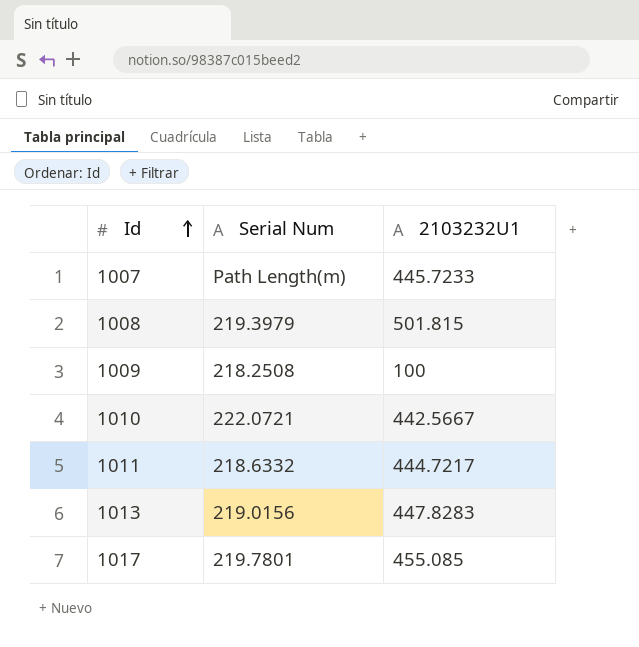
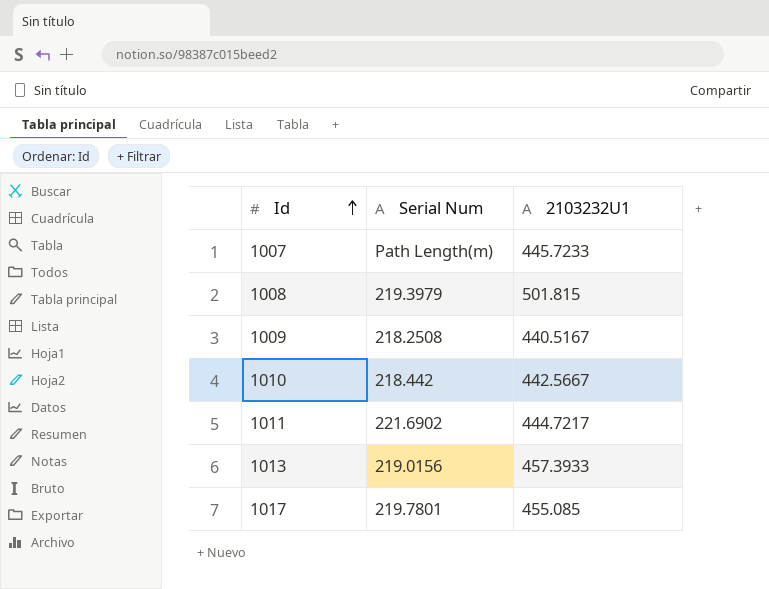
1009 | 2103232U1: 100 -> 440.5167
1010 | Serial Num: 222.0721 -> 218.442
1011 | Serial Num: 218.6332 -> 221.6902
1013 | 2103232U1: 447.8283 -> 457.3933

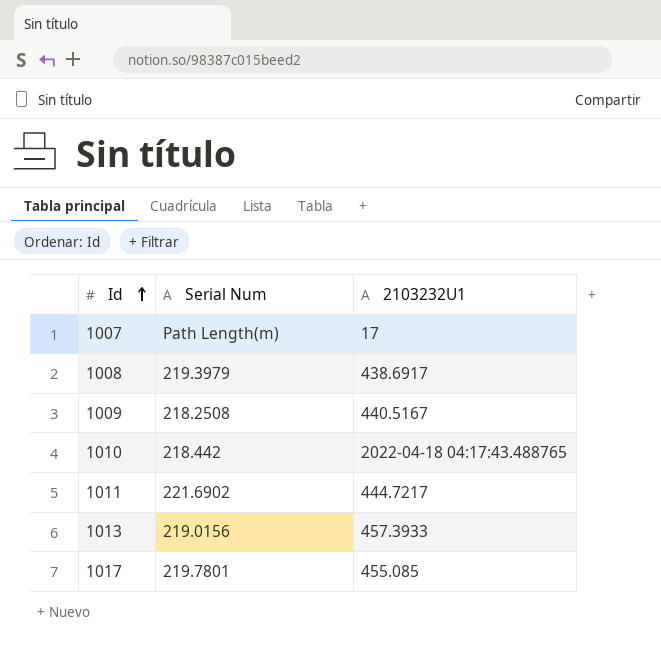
1007 | 2103232U1: 445.7233 -> 17
1008 | 2103232U1: 501.815 -> 438.6917
1010 | 2103232U1: 442.5667 -> 2022-04-18 04:17:43.488765

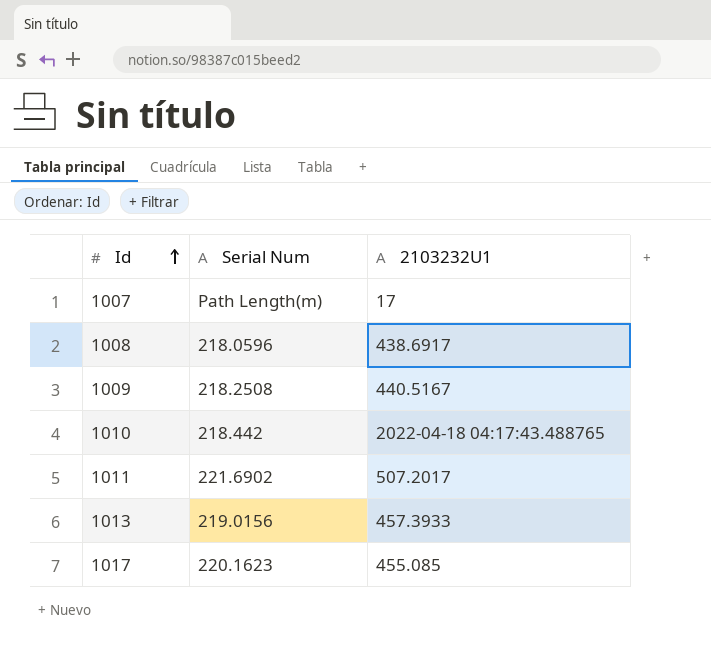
1008 | Serial Num: 219.3979 -> 218.0596
1011 | 2103232U1: 444.7217 -> 507.2017
1017 | Serial Num: 219.7801 -> 220.1623

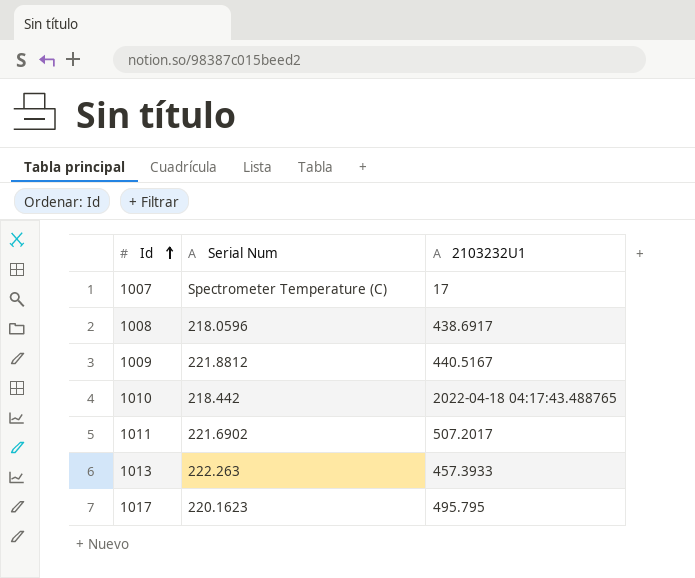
1007 | Serial Num: Path Length(m) -> Spectrometer Temperature (C)
1009 | Serial Num: 218.2508 -> 221.8812
1013 | Serial Num: 219.0156 -> 222.263
1017 | 2103232U1: 455.085 -> 495.795

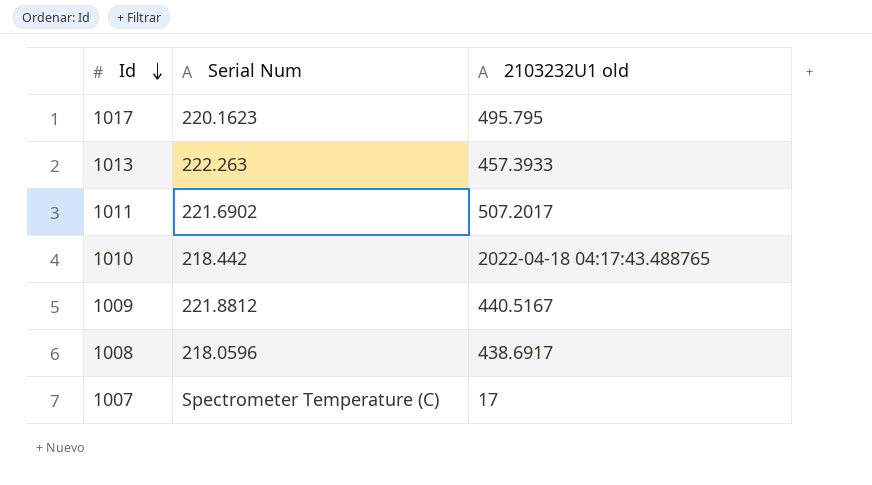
row order: Id ascending -> Id descending
column name: 2103232U1 -> 2103232U1 old

